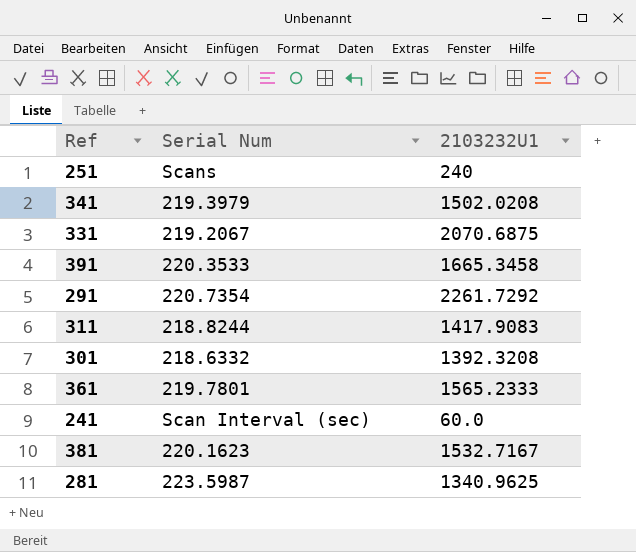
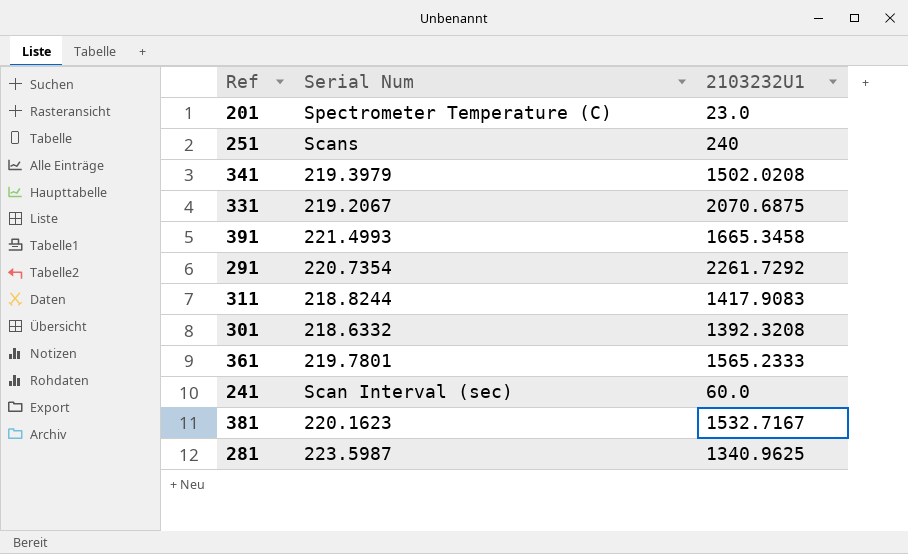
row 201: none -> Spectrometer Temperature (C) | 23.0
391 | Serial Num: 220.3533 -> 221.4993

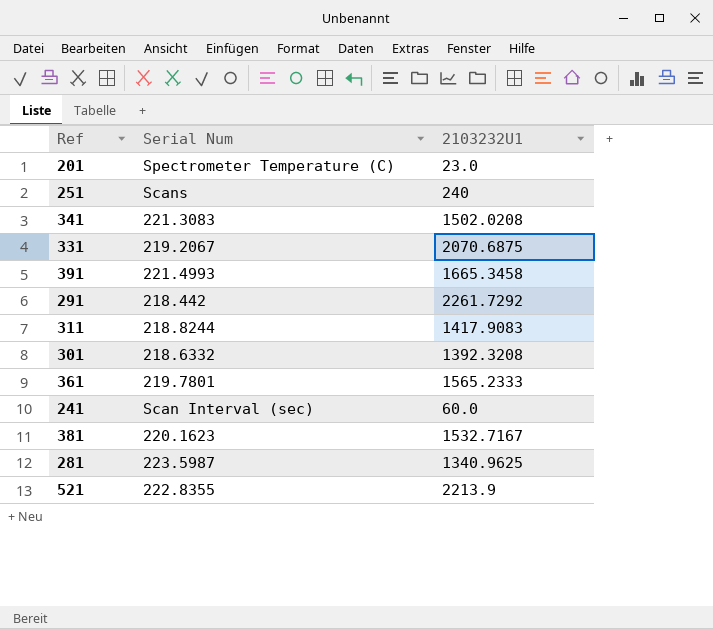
341 | Serial Num: 219.3979 -> 221.3083
291 | Serial Num: 220.7354 -> 218.442
row 521: none -> 222.8355 | 2213.9

